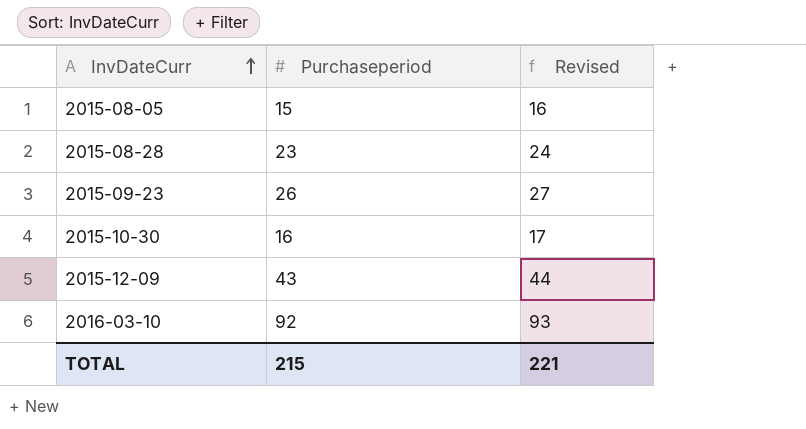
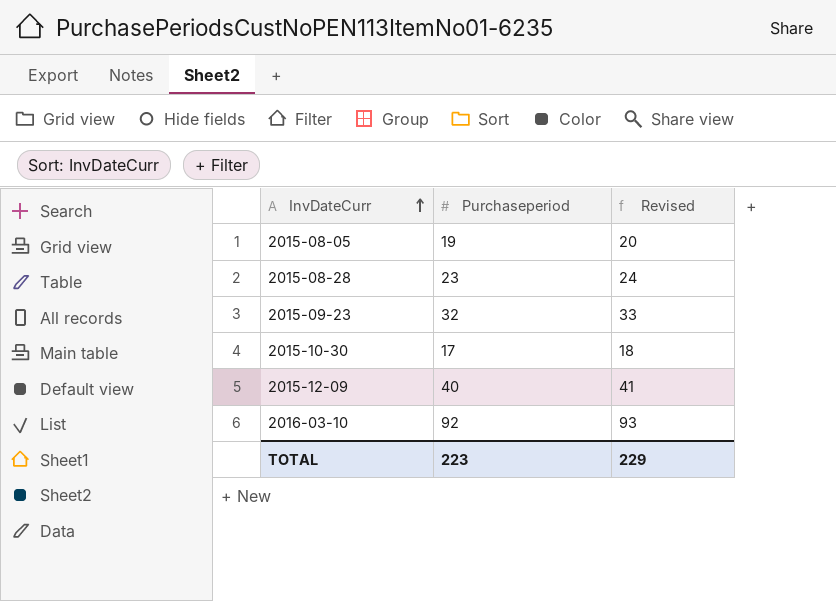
2015-08-05 | Purchaseperiod: 15 -> 19
2015-08-05 | Revised: 16 -> 20
2015-09-23 | Purchaseperiod: 26 -> 32
2015-09-23 | Revised: 27 -> 33
2015-10-30 | Purchaseperiod: 16 -> 17
2015-10-30 | Revised: 17 -> 18
2015-12-09 | Purchaseperiod: 43 -> 40
2015-12-09 | Revised: 44 -> 41
TOTAL | Purchaseperiod: 215 -> 223
TOTAL | Revised: 221 -> 229

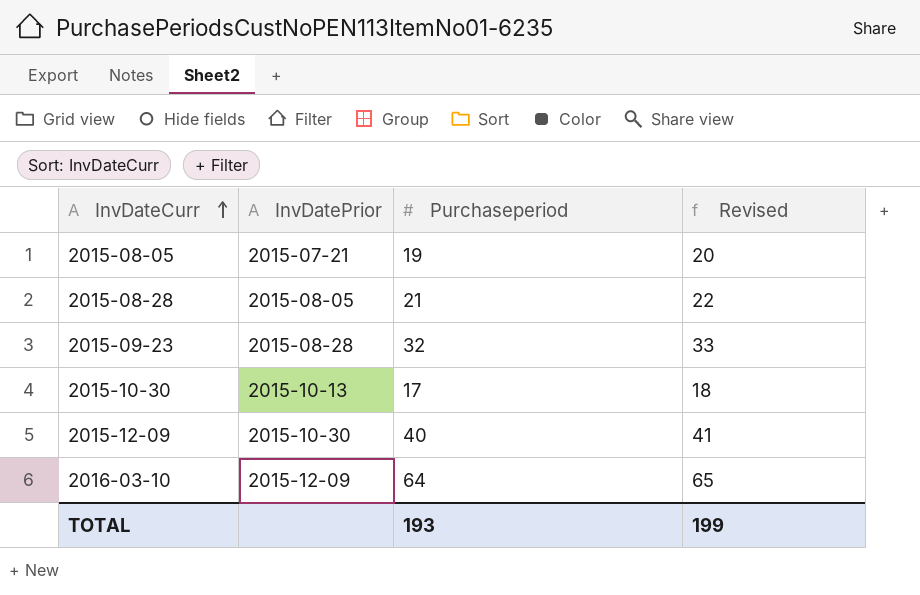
column InvDatePrior | position: none -> 2
2015-08-28 | Purchaseperiod: 23 -> 21
2015-08-28 | Revised: 24 -> 22
2016-03-10 | Purchaseperiod: 92 -> 64
2016-03-10 | Revised: 93 -> 65
TOTAL | Purchaseperiod: 223 -> 193
TOTAL | Revised: 229 -> 199

